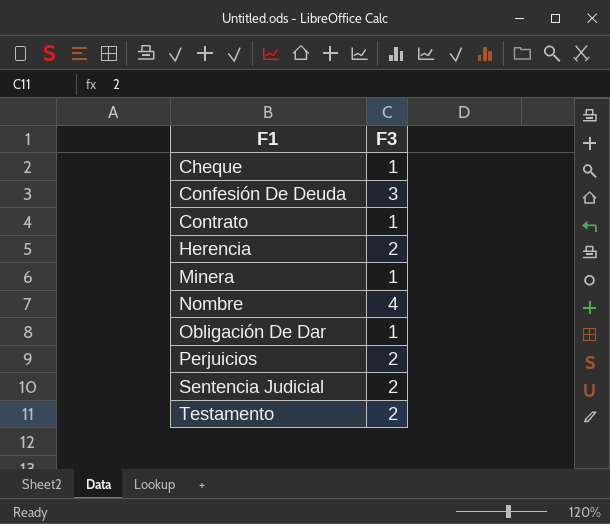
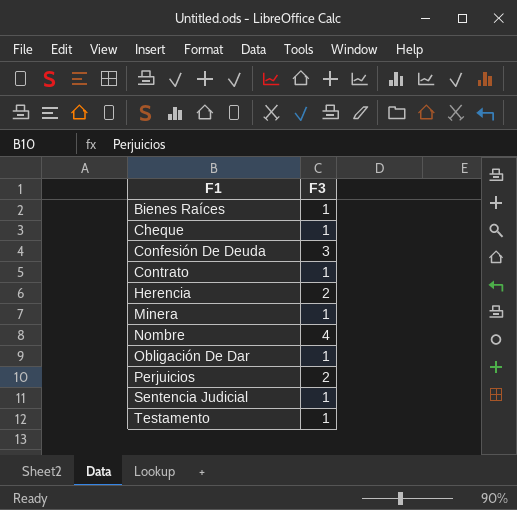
row Bienes Raíces: none -> 1
Sentencia Judicial | F3: 2 -> 1
Testamento | F3: 2 -> 1

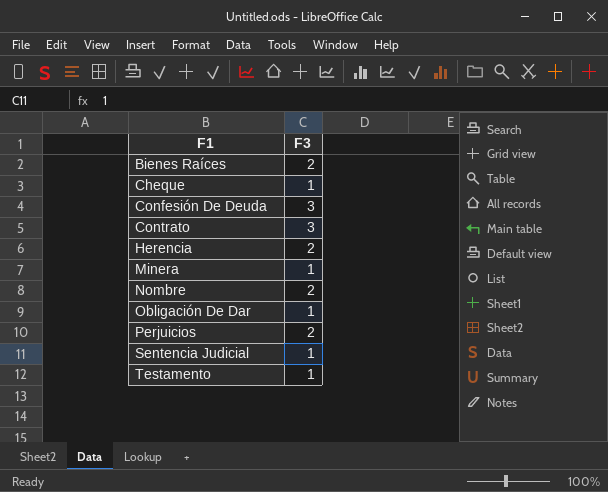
Bienes Raíces | F3: 1 -> 2
Contrato | F3: 1 -> 3
Nombre | F3: 4 -> 2

